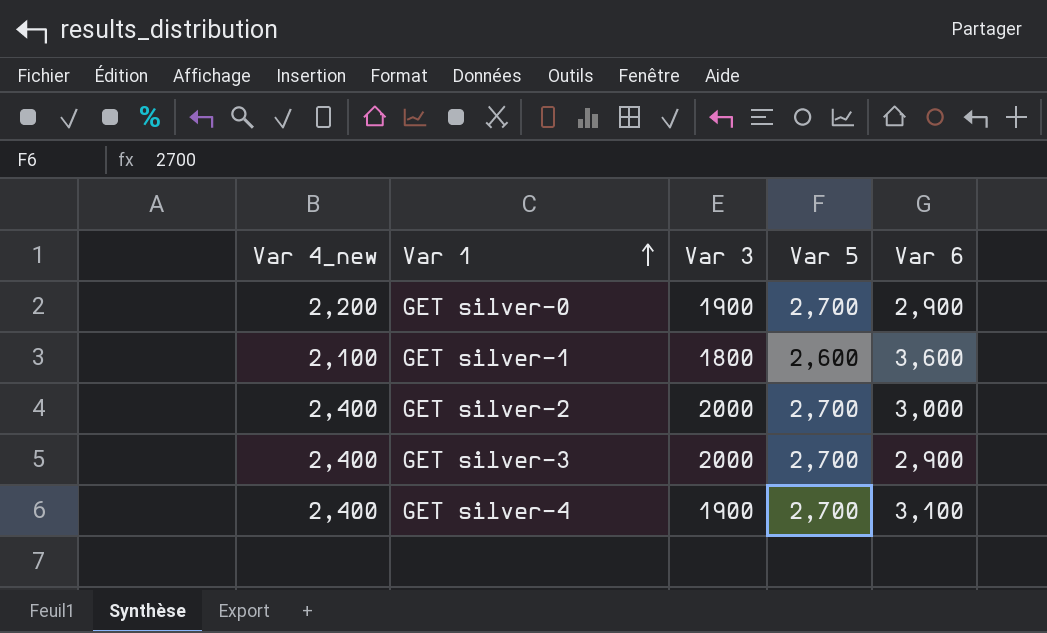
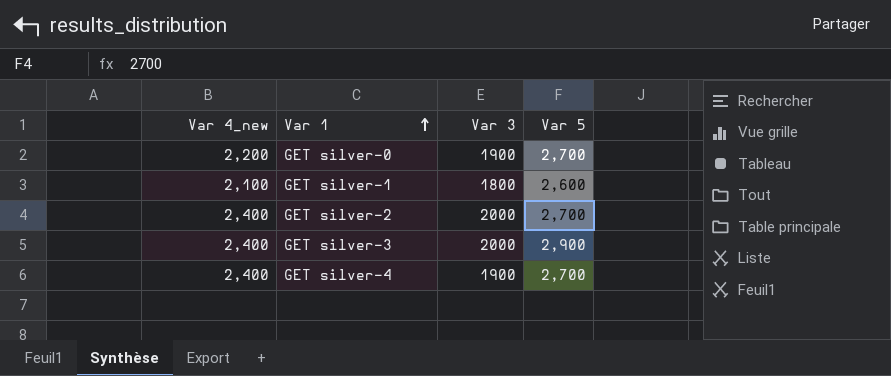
column Var 6 | position: 5 -> none
GET silver-3 | Var 5: 2,700 -> 2,900

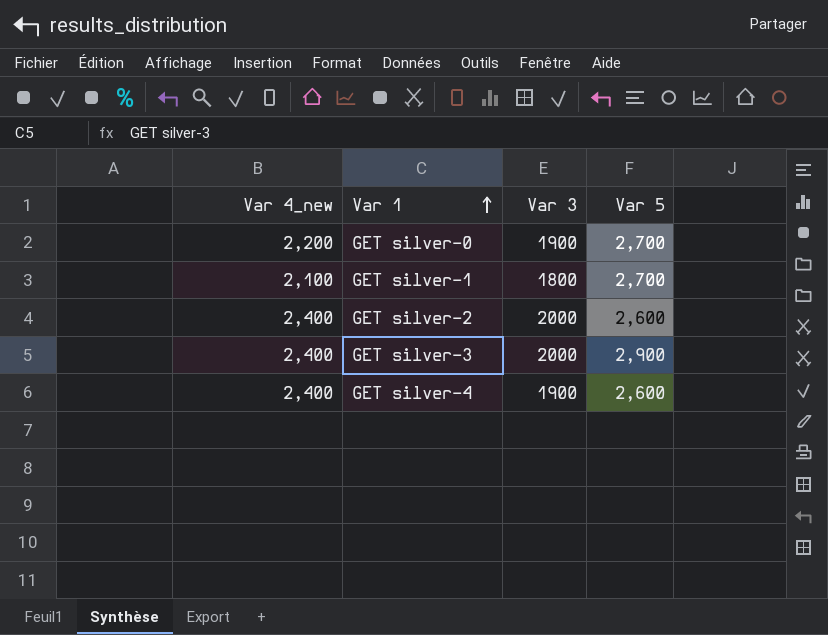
GET silver-1 | Var 5: 2,600 -> 2,700
GET silver-2 | Var 5: 2,700 -> 2,600
GET silver-4 | Var 5: 2,700 -> 2,600

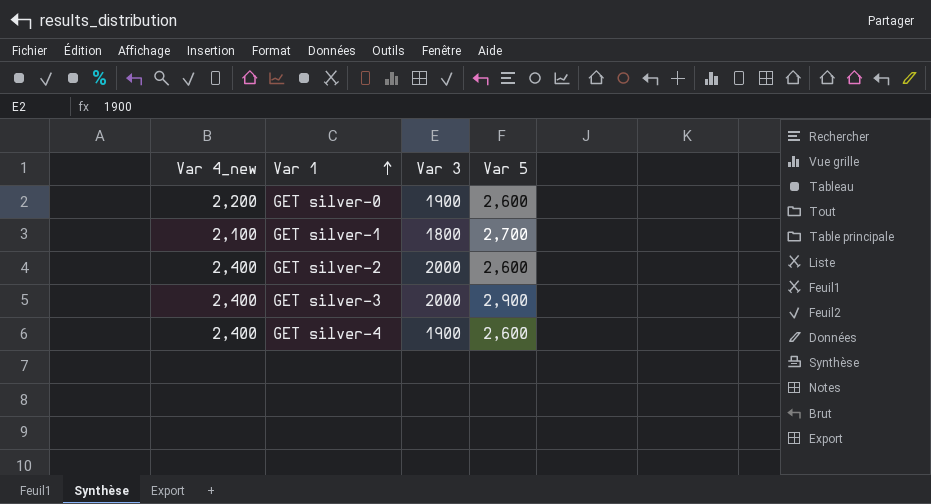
GET silver-0 | Var 5: 2,700 -> 2,600

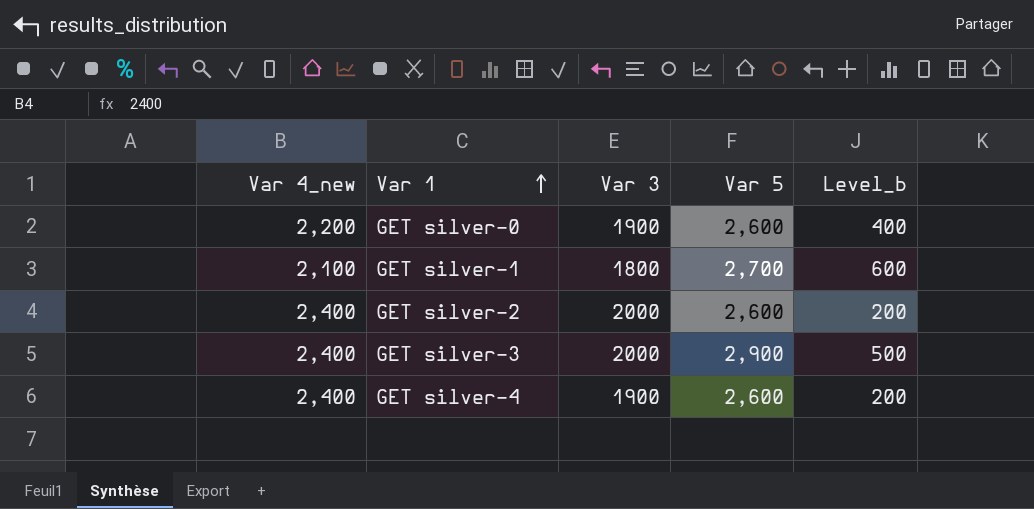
column Level_b | formula: none -> [Var 5] - [Var 4_new]

